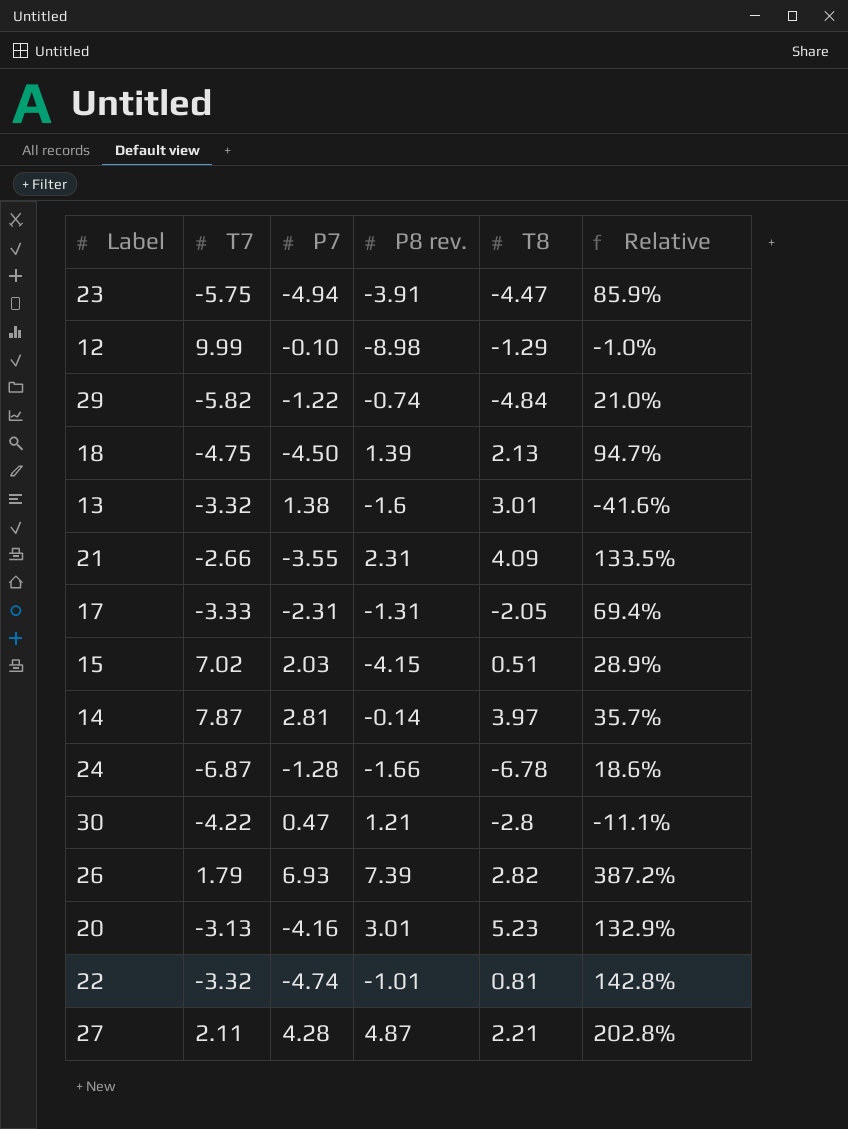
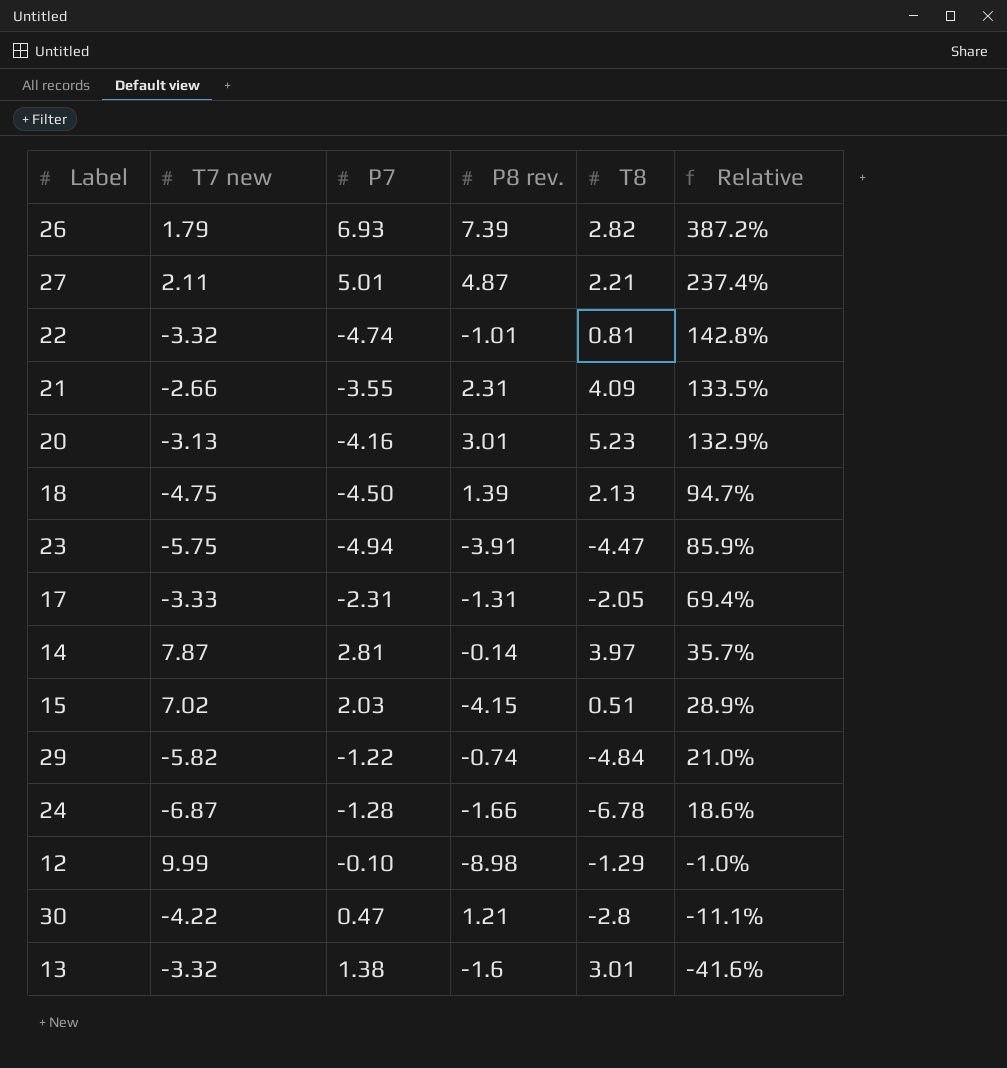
row order: none -> Relative descending
column name: T7 -> T7 new
27 | P7: 4.28 -> 5.01
27 | Relative: 202.8% -> 237.4%

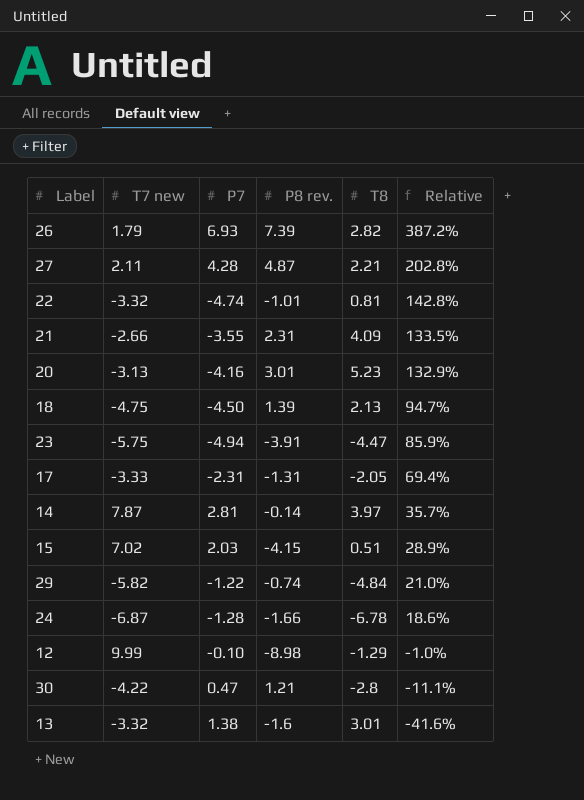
27 | P7: 5.01 -> 4.28
27 | Relative: 237.4% -> 202.8%

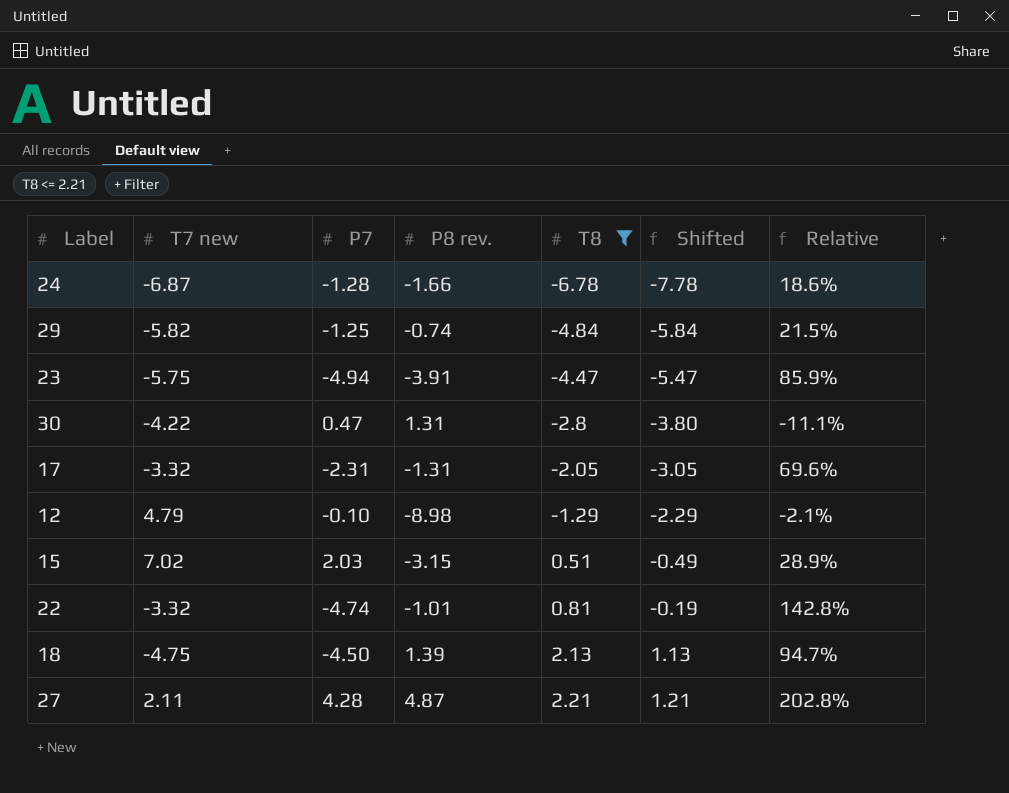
filter: none -> T8 <= 2.21
row order: Relative descending -> T8 ascending
column Shifted | formula: none -> [T8] - 1
29 | P7: -1.22 -> -1.25
29 | Relative: 21.0% -> 21.5%
30 | P8 rev.: 1.21 -> 1.31
17 | T7 new: -3.33 -> -3.32
17 | Relative: 69.4% -> 69.6%
12 | T7 new: 9.99 -> 4.79
12 | Relative: -1.0% -> -2.1%
15 | P8 rev.: -4.15 -> -3.15

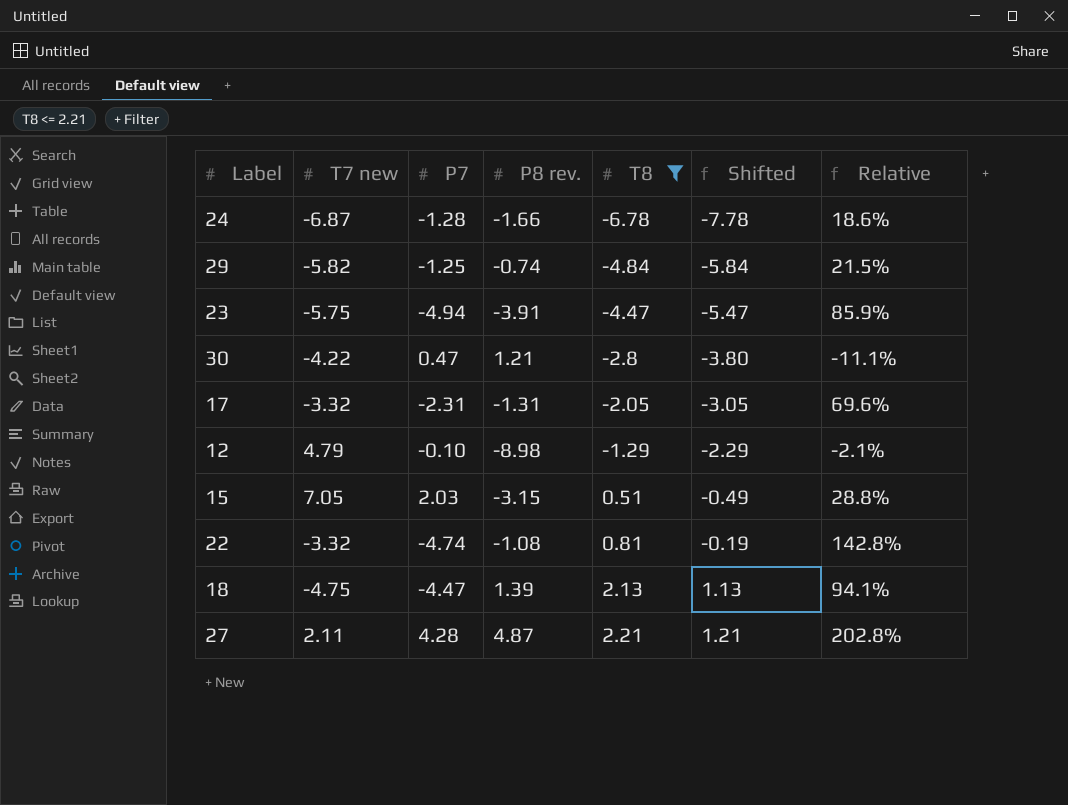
30 | P8 rev.: 1.31 -> 1.21
15 | T7 new: 7.02 -> 7.05
15 | Relative: 28.9% -> 28.8%
22 | P8 rev.: -1.01 -> -1.08
18 | P7: -4.50 -> -4.47
18 | Relative: 94.7% -> 94.1%

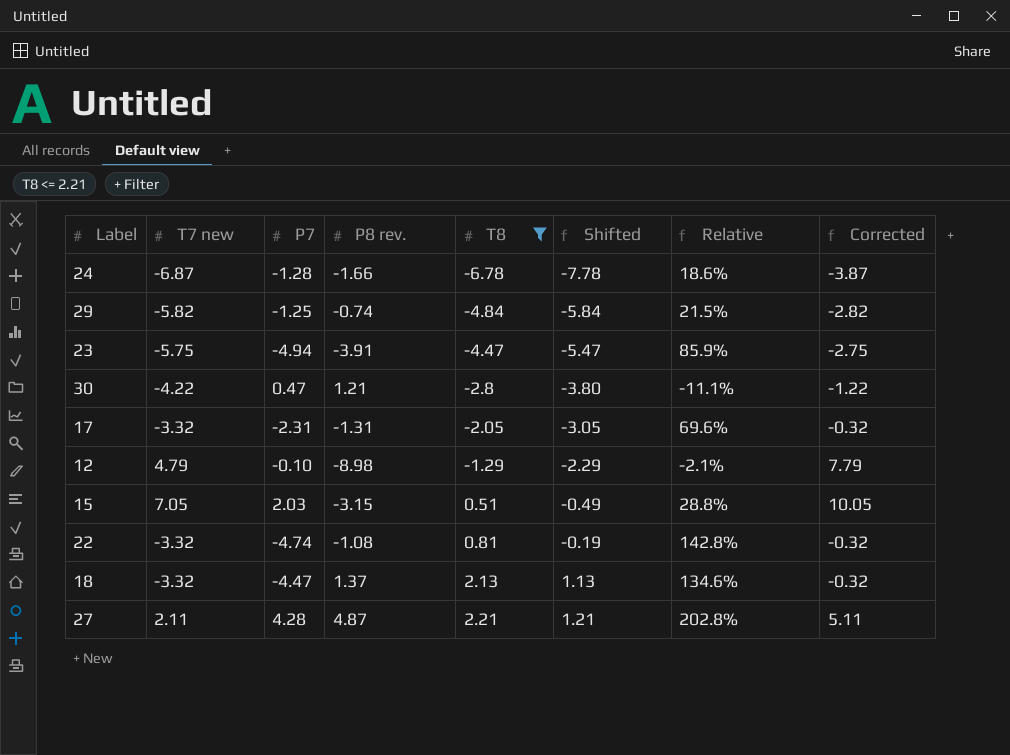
column Corrected | formula: none -> [T7 new] + 3
18 | T7 new: -4.75 -> -3.32
18 | P8 rev.: 1.39 -> 1.37
18 | Relative: 94.1% -> 134.6%

